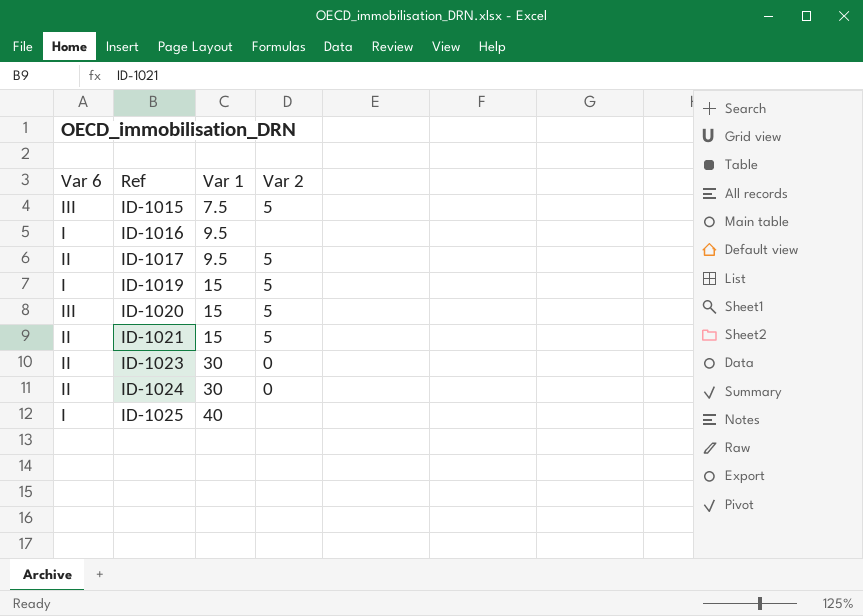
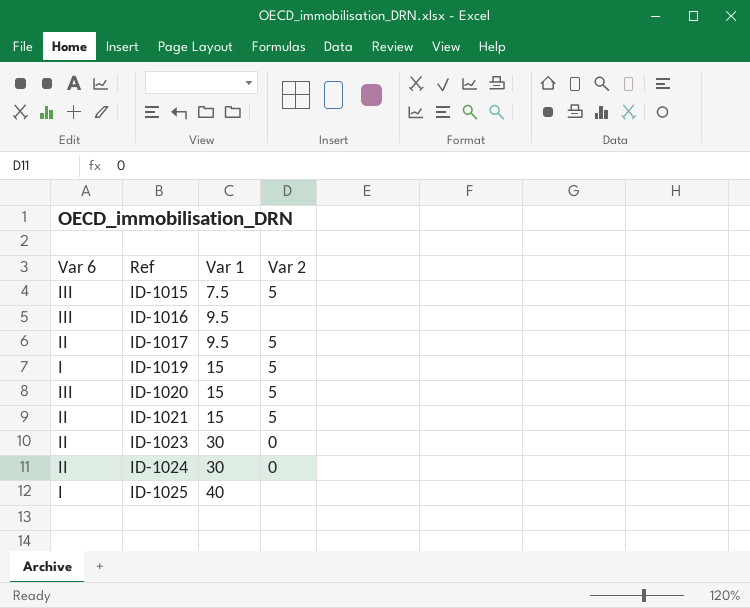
ID-1016 | Var 6: I -> III

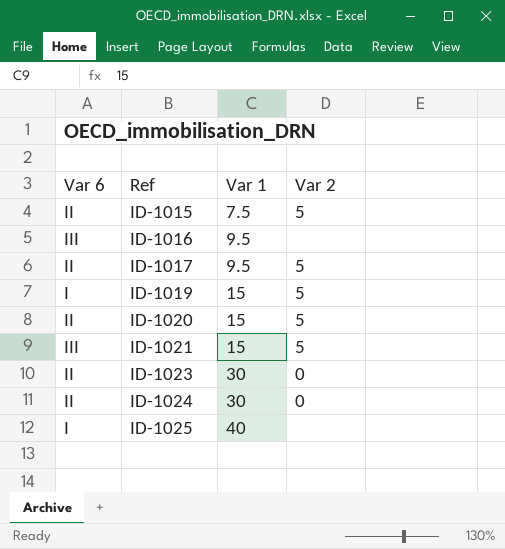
ID-1015 | Var 6: III -> II
ID-1020 | Var 6: III -> II
ID-1021 | Var 6: II -> III

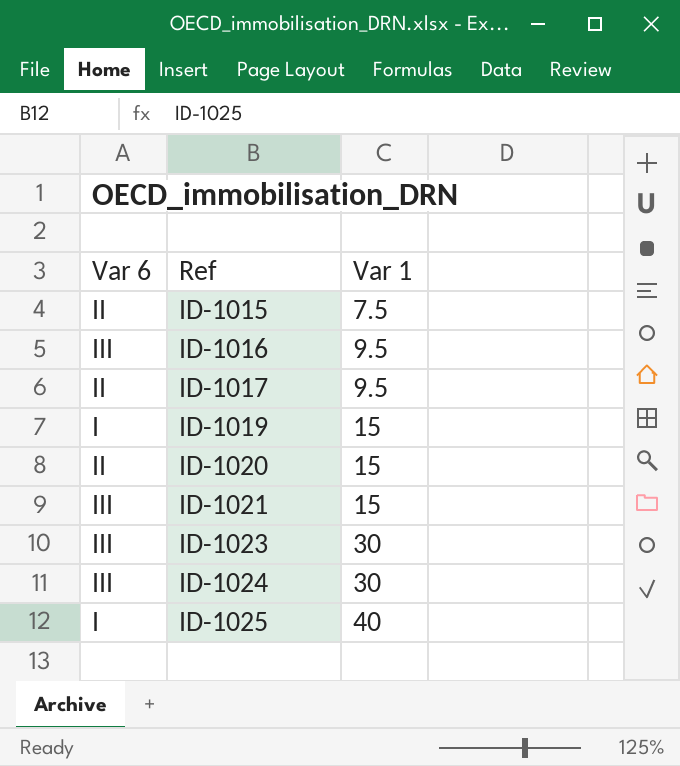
column Var 2 | position: 4 -> none
ID-1023 | Var 6: II -> III
ID-1024 | Var 6: II -> III

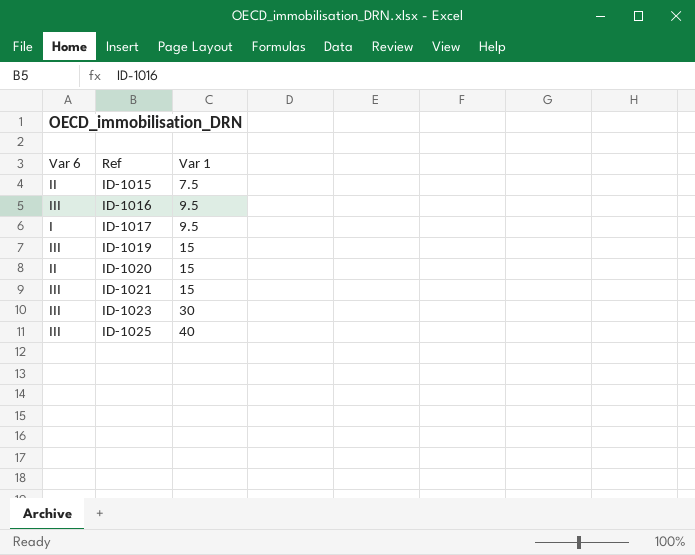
row ID-1024: III | 30 -> none
ID-1017 | Var 6: II -> I
ID-1019 | Var 6: I -> III
ID-1025 | Var 6: I -> III

